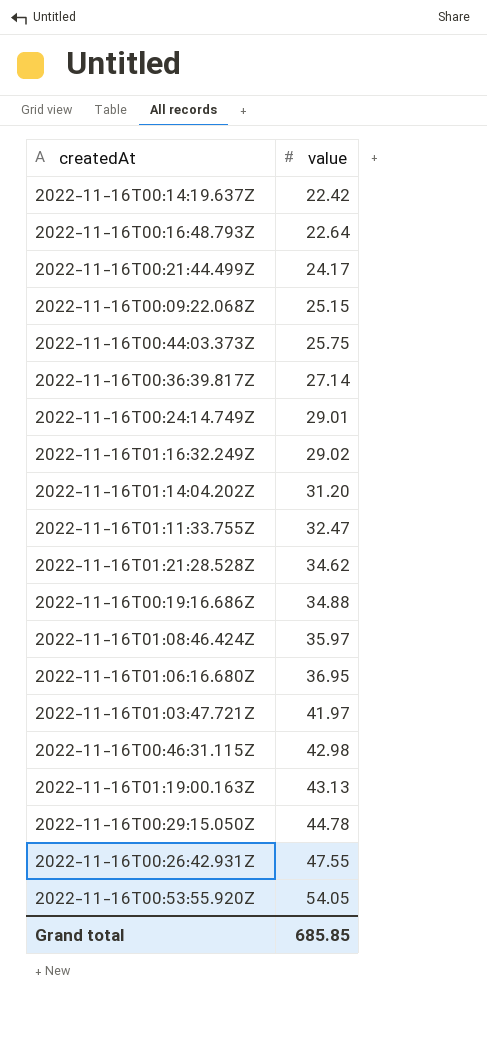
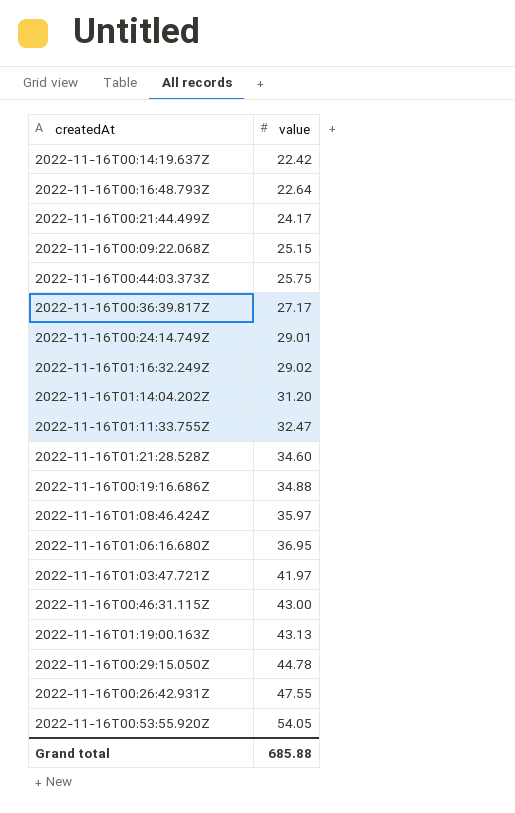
2022-11-16T00:36:39.817Z | value: 27.14 -> 27.17
2022-11-16T01:21:28.528Z | value: 34.62 -> 34.60
2022-11-16T00:46:31.115Z | value: 42.98 -> 43.00
Grand total | value: 685.85 -> 685.88

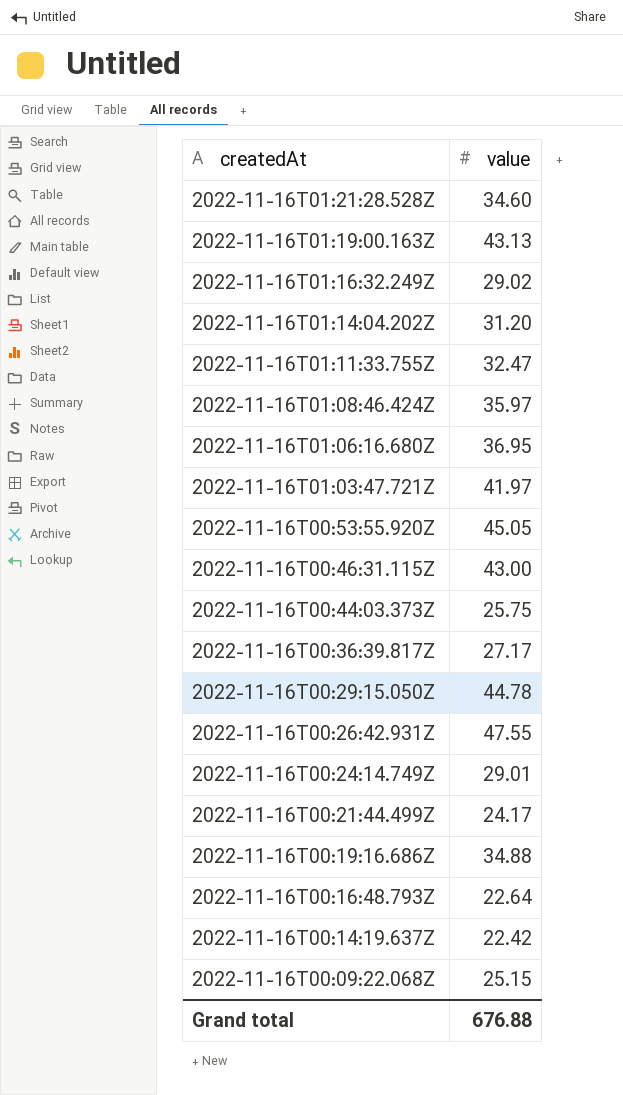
row order: value ascending -> createdAt descending
2022-11-16T00:53:55.920Z | value: 54.05 -> 45.05
Grand total | value: 685.88 -> 676.88

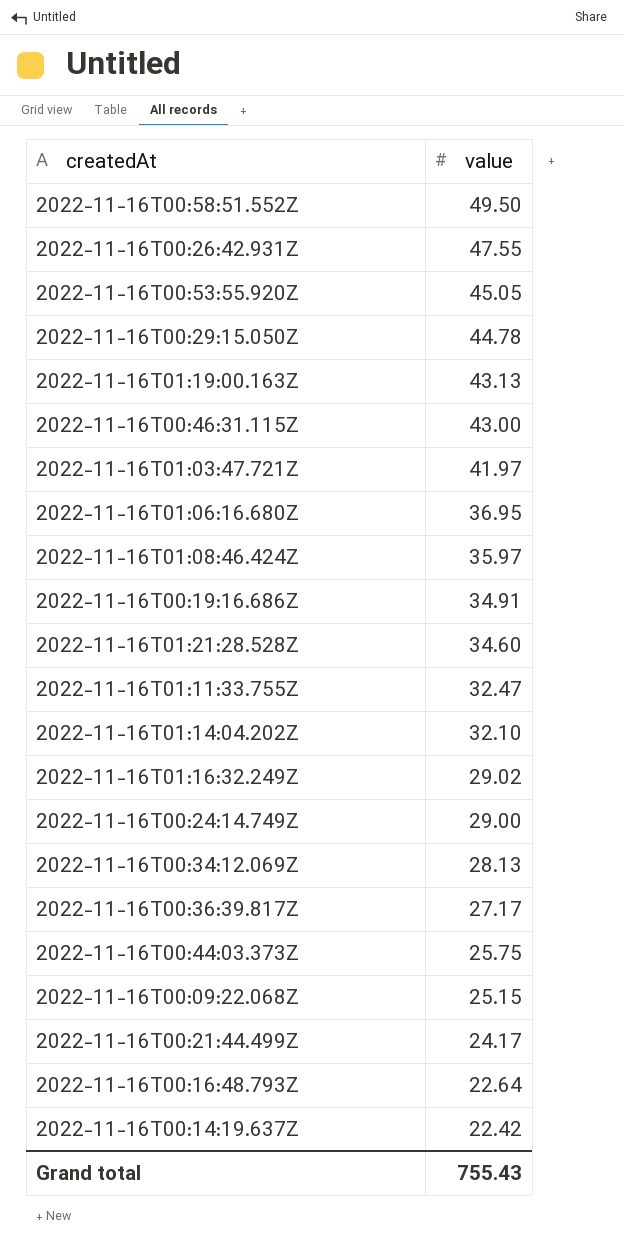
row order: createdAt descending -> value descending
row 2022-11-16T00:58:51.552Z: none -> 49.50
2022-11-16T00:19:16.686Z | value: 34.88 -> 34.91
2022-11-16T01:14:04.202Z | value: 31.20 -> 32.10
2022-11-16T00:24:14.749Z | value: 29.01 -> 29.00
row 2022-11-16T00:34:12.069Z: none -> 28.13
Grand total | value: 676.88 -> 755.43

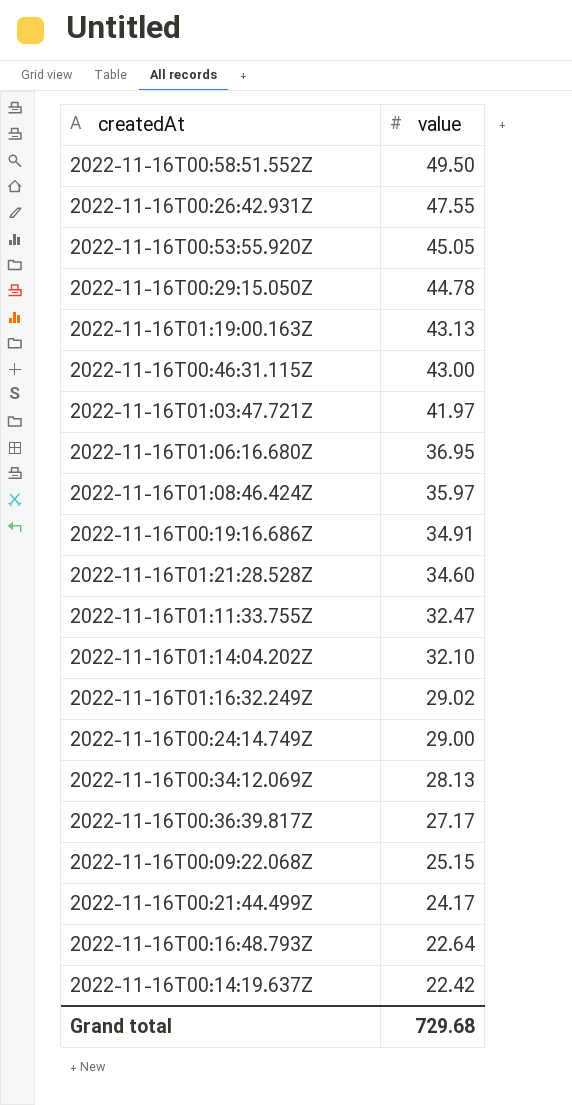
row 2022-11-16T00:44:03.373Z: 25.75 -> none
Grand total | value: 755.43 -> 729.68

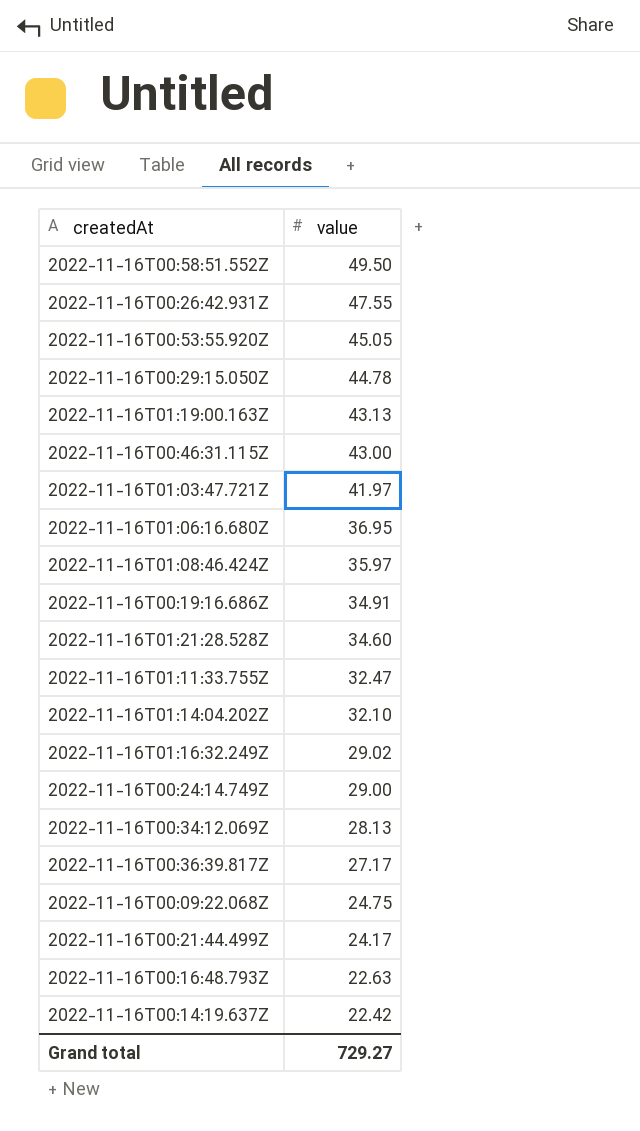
2022-11-16T00:09:22.068Z | value: 25.15 -> 24.75
2022-11-16T00:16:48.793Z | value: 22.64 -> 22.63
Grand total | value: 729.68 -> 729.27

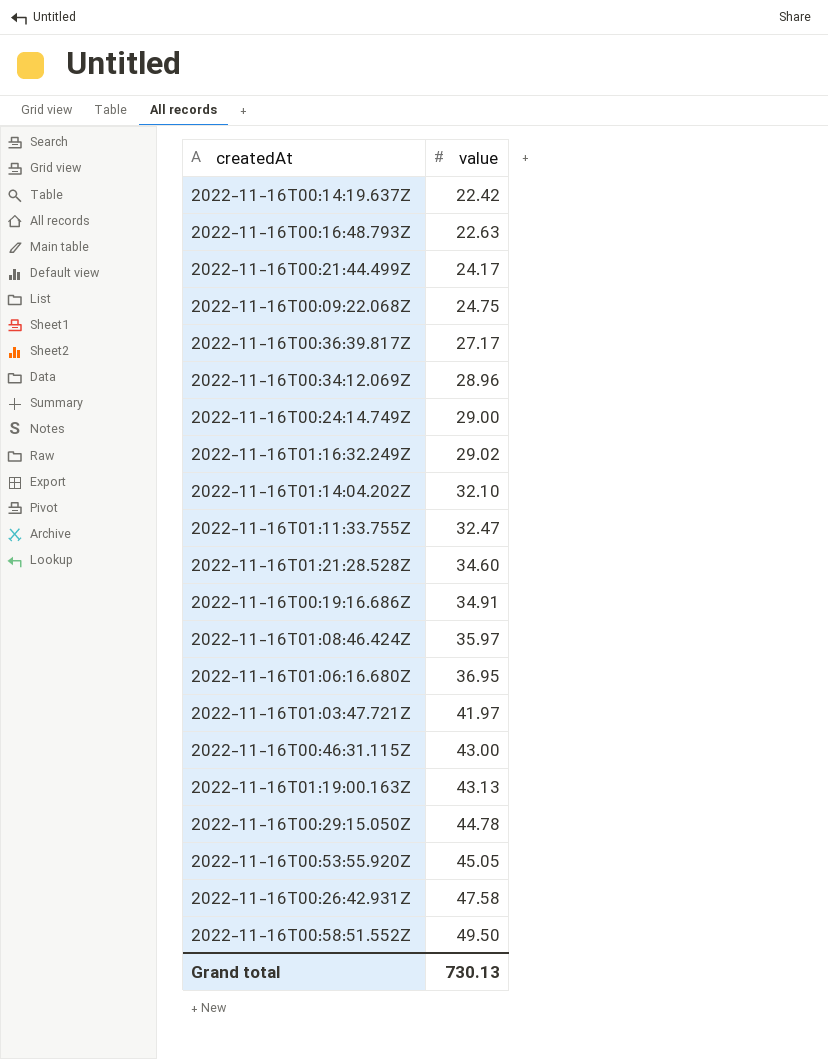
row order: value descending -> value ascending
2022-11-16T00:34:12.069Z | value: 28.13 -> 28.96
2022-11-16T00:26:42.931Z | value: 47.55 -> 47.58
Grand total | value: 729.27 -> 730.13

